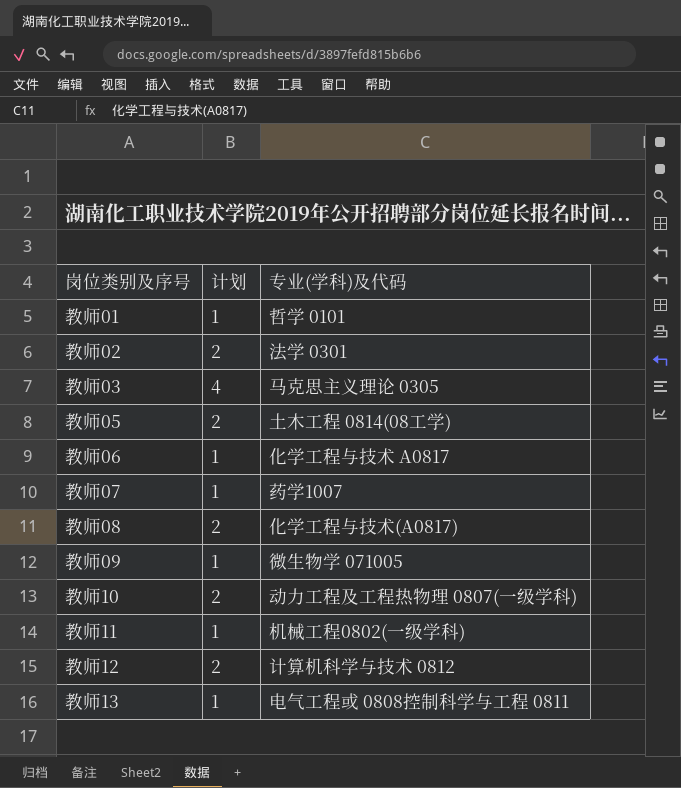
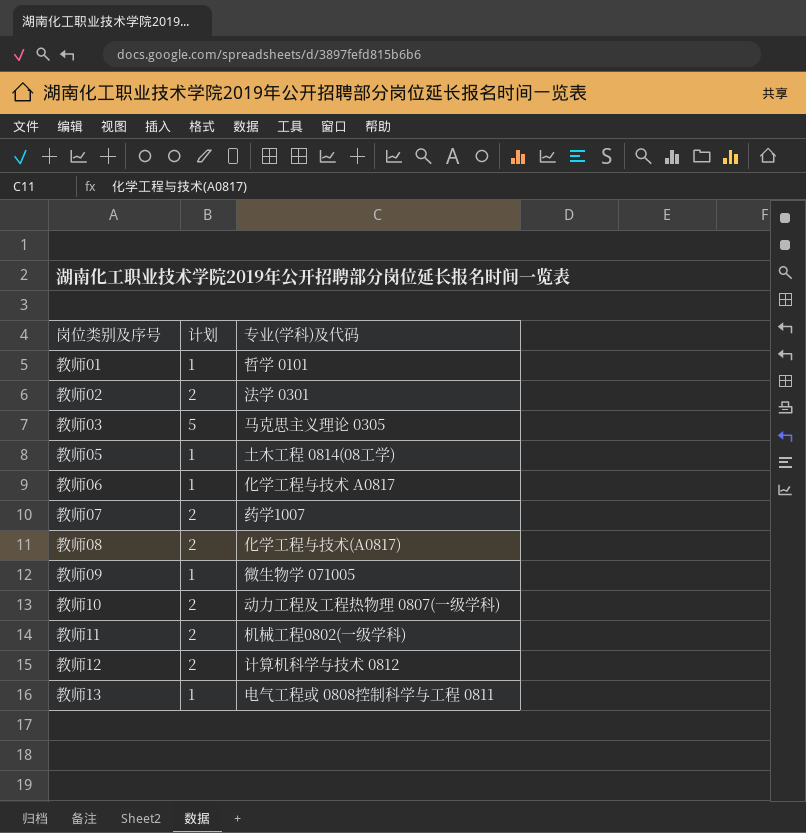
教师03 | 计划: 4 -> 5
教师05 | 计划: 2 -> 1
教师07 | 计划: 1 -> 2
教师11 | 计划: 1 -> 2

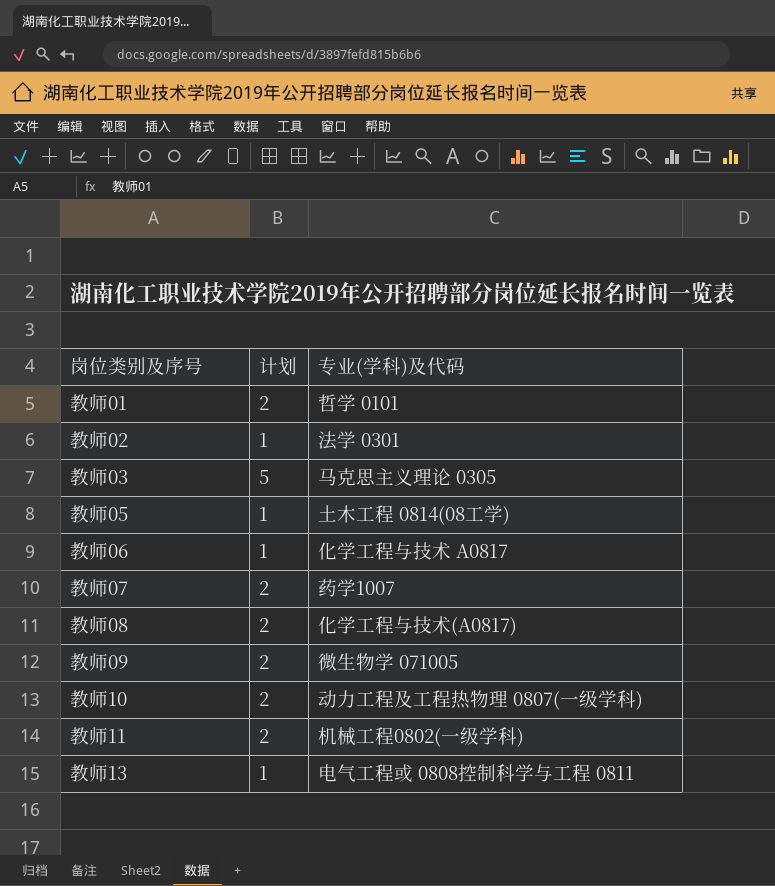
row 教师12: 2 | 计算机科学与技术 0812 -> none
教师01 | 计划: 1 -> 2
教师02 | 计划: 2 -> 1
教师09 | 计划: 1 -> 2

